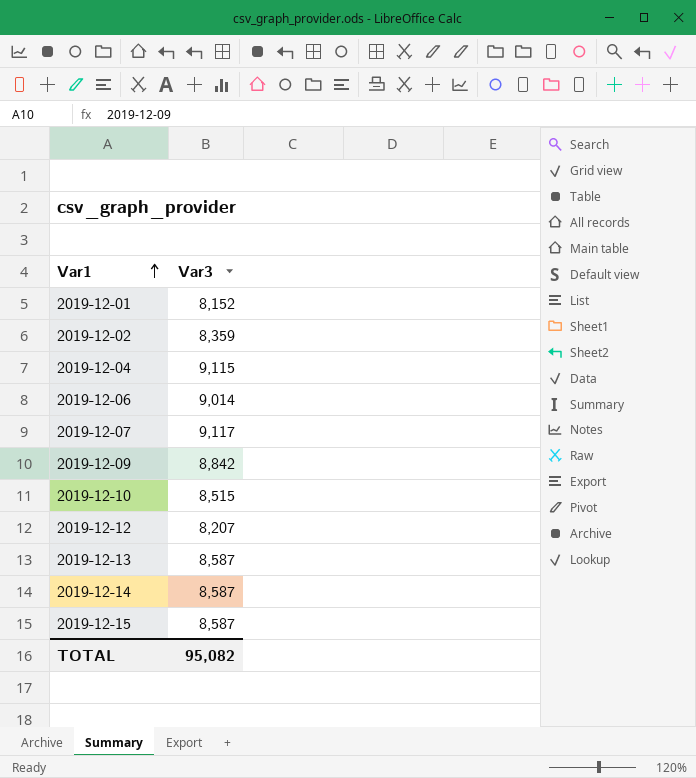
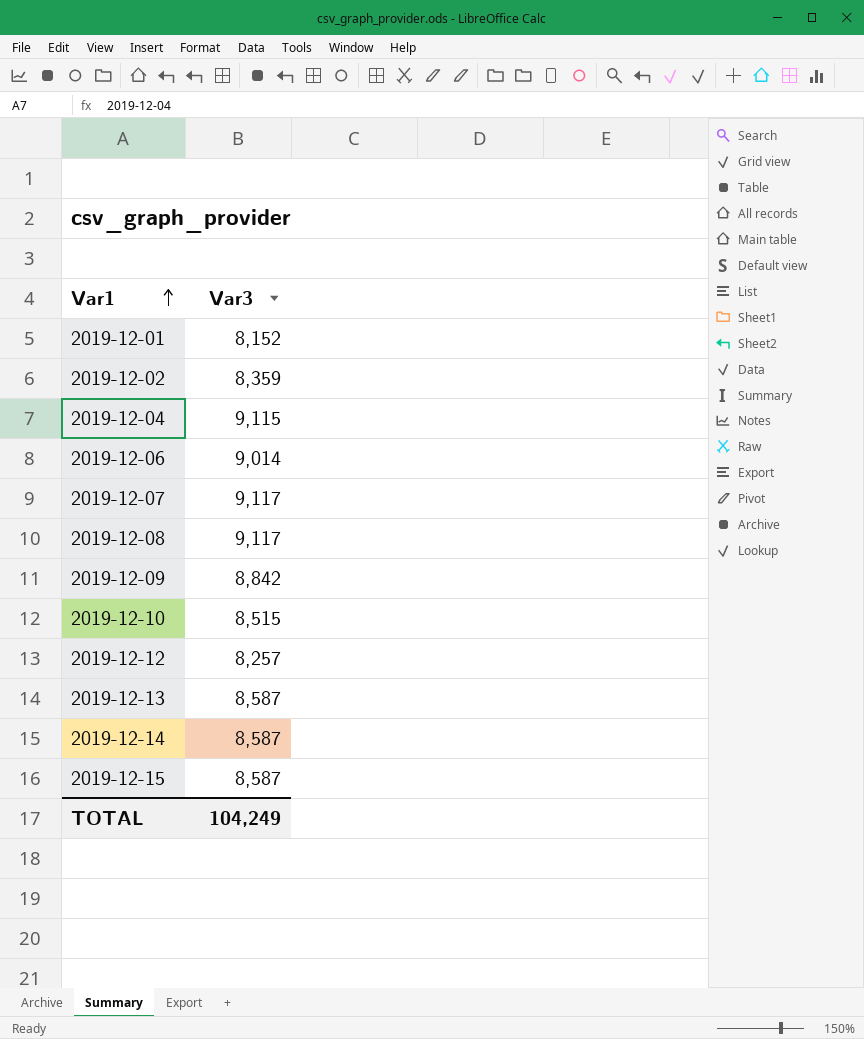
row 2019-12-08: none -> 9,117
2019-12-12 | Var3: 8,207 -> 8,257
TOTAL | Var3: 95,082 -> 104,249

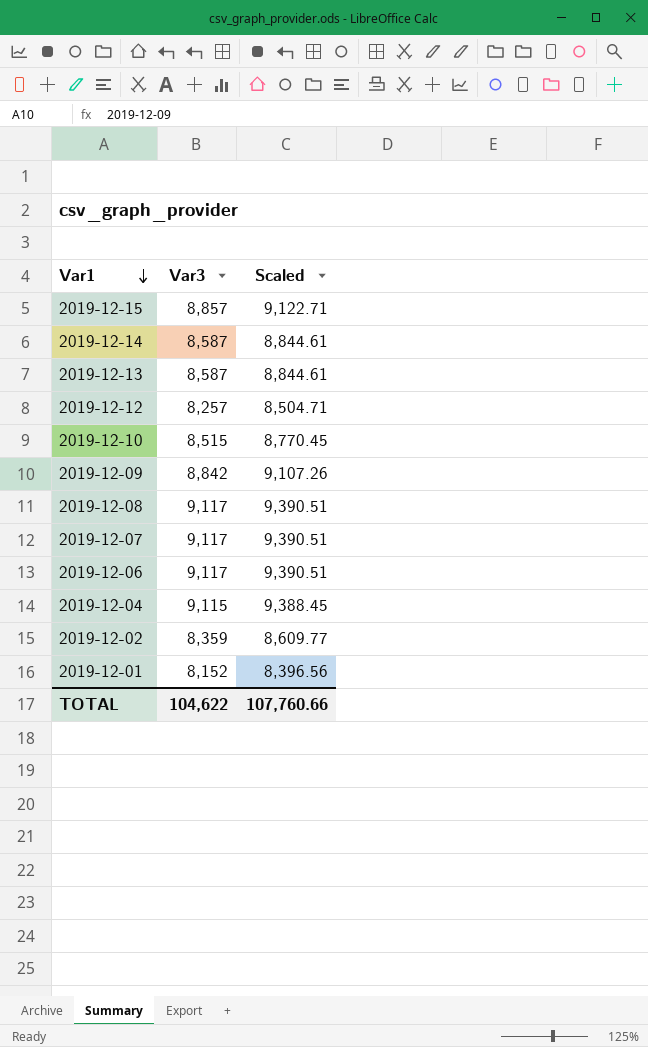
row order: Var1 ascending -> Var1 descending
column Scaled | formula: none -> [Var3] * 1.03
2019-12-15 | Var3: 8,587 -> 8,857
2019-12-06 | Var3: 9,014 -> 9,117
TOTAL | Var3: 104,249 -> 104,622

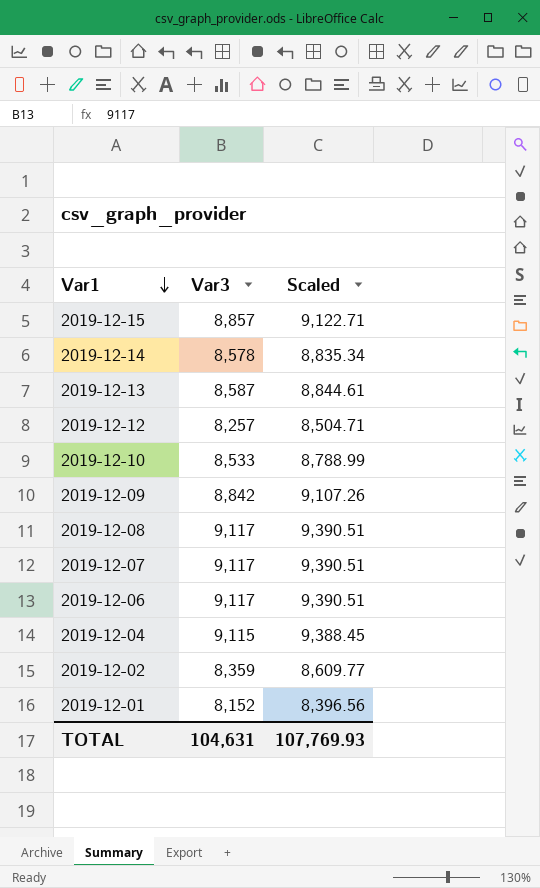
2019-12-14 | Var3: 8,587 -> 8,578
2019-12-14 | Scaled: 8,844.61 -> 8,835.34
2019-12-10 | Var3: 8,515 -> 8,533
2019-12-10 | Scaled: 8,770.45 -> 8,788.99
TOTAL | Var3: 104,622 -> 104,631
TOTAL | Scaled: 107,760.66 -> 107,769.93

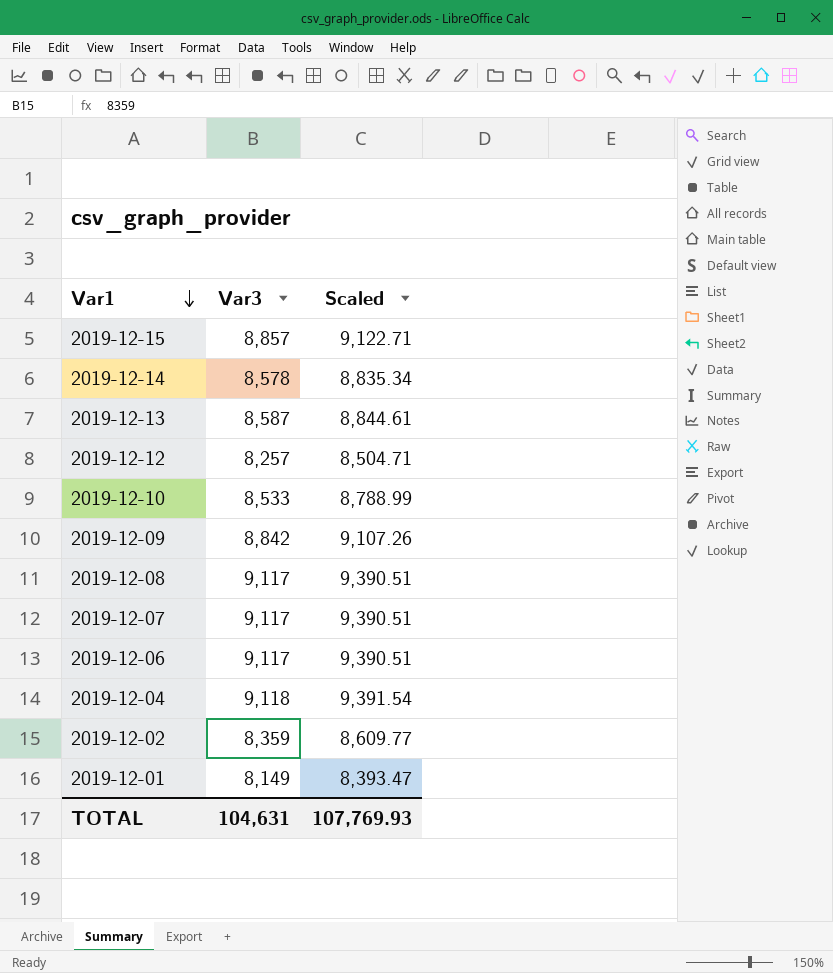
2019-12-04 | Var3: 9,115 -> 9,118
2019-12-04 | Scaled: 9,388.45 -> 9,391.54
2019-12-01 | Var3: 8,152 -> 8,149
2019-12-01 | Scaled: 8,396.56 -> 8,393.47

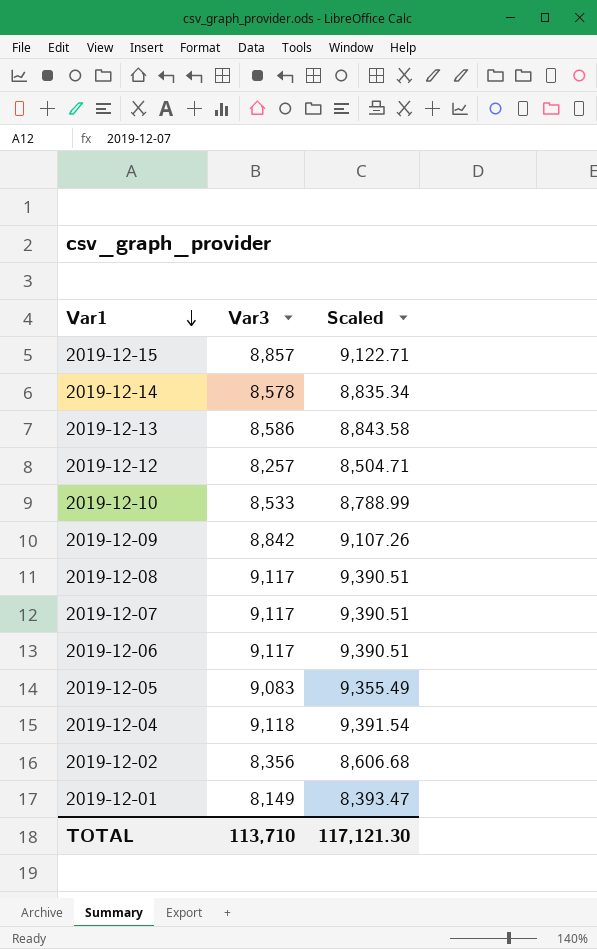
2019-12-13 | Var3: 8,587 -> 8,586
2019-12-13 | Scaled: 8,844.61 -> 8,843.58
row 2019-12-05: none -> 9,083 | 9,355.49
2019-12-02 | Var3: 8,359 -> 8,356
2019-12-02 | Scaled: 8,609.77 -> 8,606.68
TOTAL | Var3: 104,631 -> 113,710
TOTAL | Scaled: 107,769.93 -> 117,121.30

